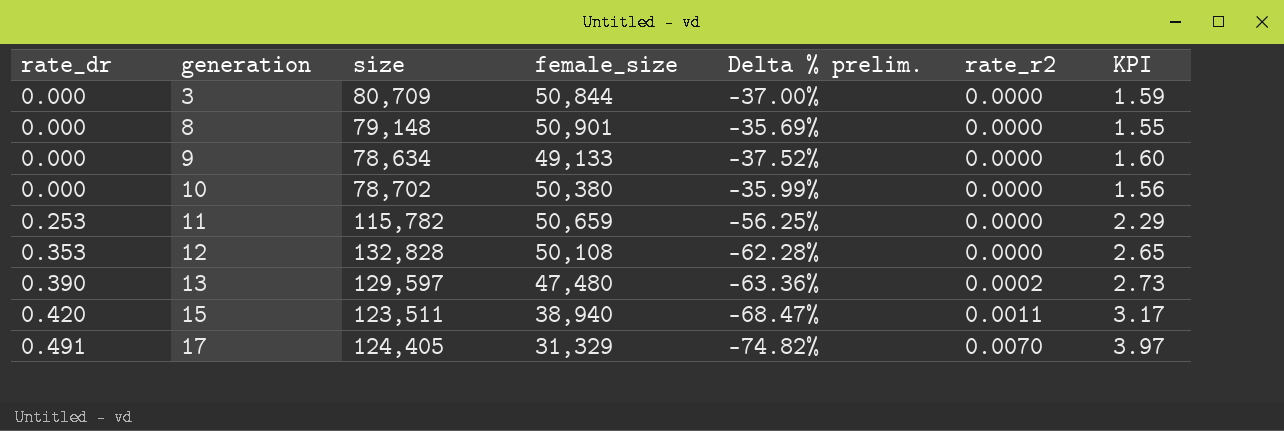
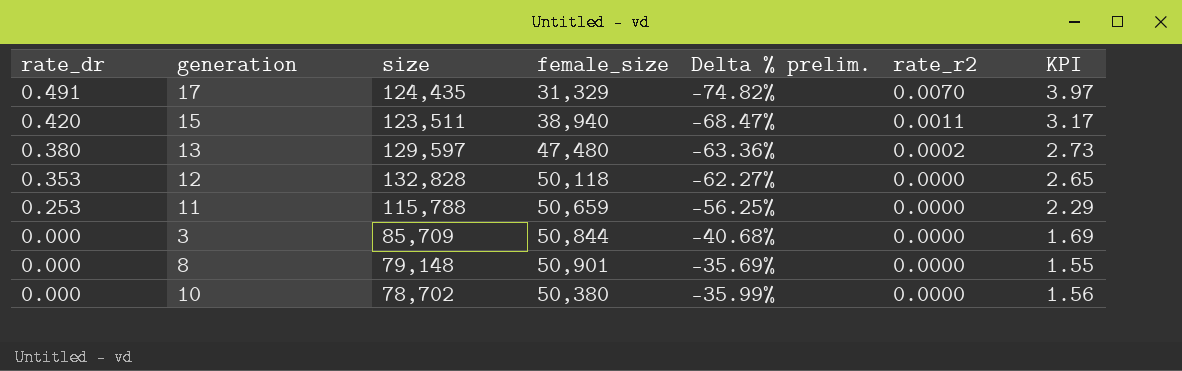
row order: rate_dr ascending -> rate_dr descending
row 9: 0.000 | 78,634 | 49,133 | -37.52% | 0.0000 | 1.60 -> none
17 | size: 124,405 -> 124,435
13 | rate_dr: 0.390 -> 0.380
12 | female_size: 50,108 -> 50,118
12 | Delta % prelim.: -62.28% -> -62.27%
11 | size: 115,782 -> 115,788
3 | size: 80,709 -> 85,709
3 | Delta % prelim.: -37.00% -> -40.68%
3 | KPI: 1.59 -> 1.69

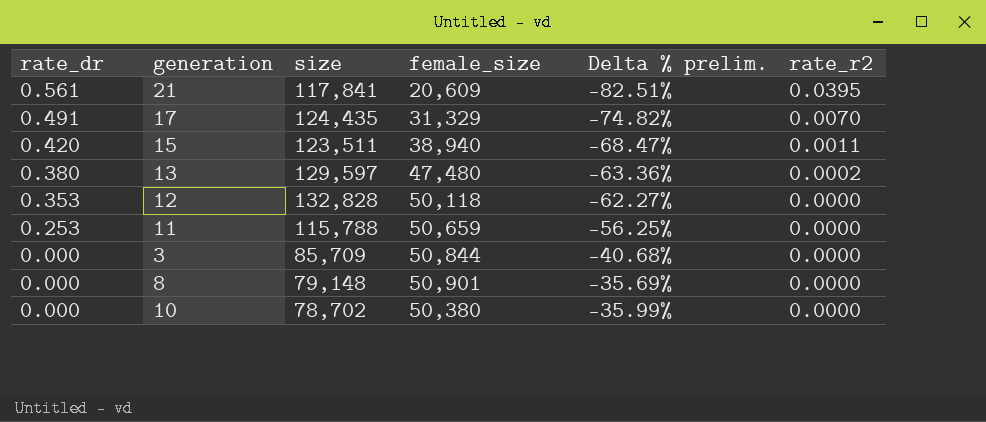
column KPI | formula: [size] / [female_size] -> none
row 21: none -> 0.561 | 117,841 | 20,609 | -82.51% | 0.0395

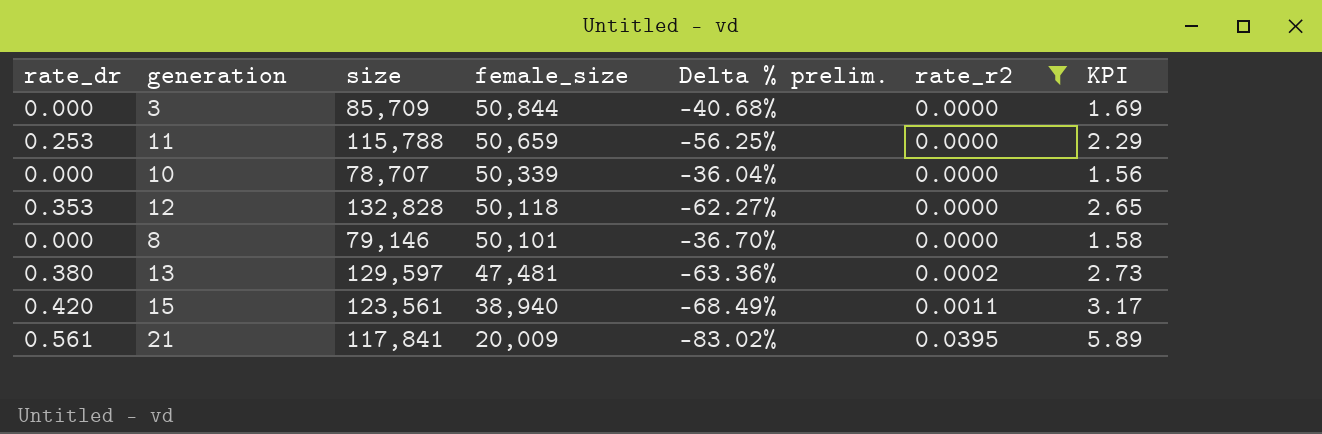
filter: none -> rate_r2 != 0.0070
row order: rate_dr descending -> female_size descending
column KPI | formula: none -> [size] / [female_size]
10 | size: 78,702 -> 78,707
10 | female_size: 50,380 -> 50,339
10 | Delta % prelim.: -35.99% -> -36.04%
8 | size: 79,148 -> 79,146
8 | female_size: 50,901 -> 50,101
8 | Delta % prelim.: -35.69% -> -36.70%
13 | female_size: 47,480 -> 47,481
15 | size: 123,511 -> 123,561
15 | Delta % prelim.: -68.47% -> -68.49%
21 | female_size: 20,609 -> 20,009
21 | Delta % prelim.: -82.51% -> -83.02%

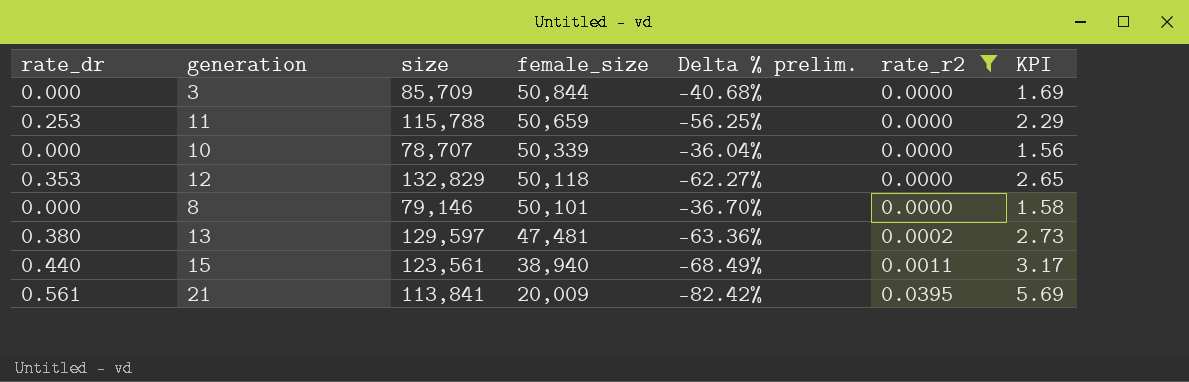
12 | size: 132,828 -> 132,829
15 | rate_dr: 0.420 -> 0.440
21 | size: 117,841 -> 113,841
21 | Delta % prelim.: -83.02% -> -82.42%
21 | KPI: 5.89 -> 5.69

